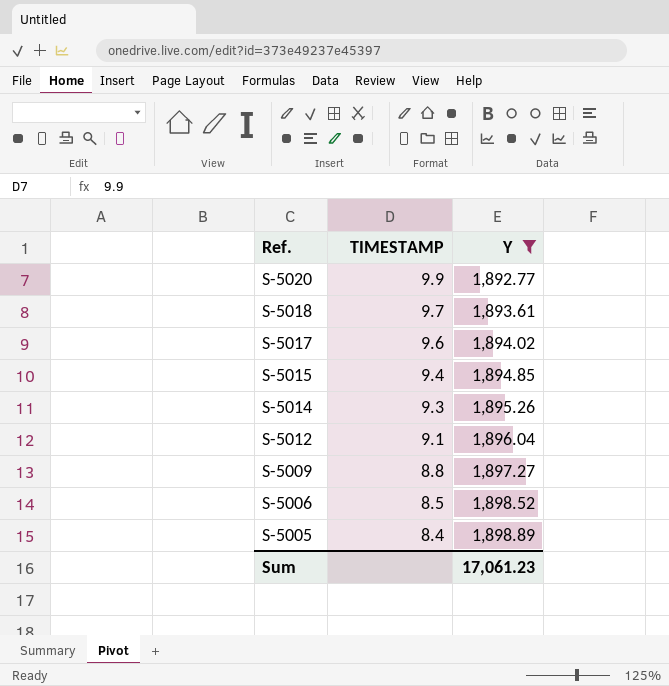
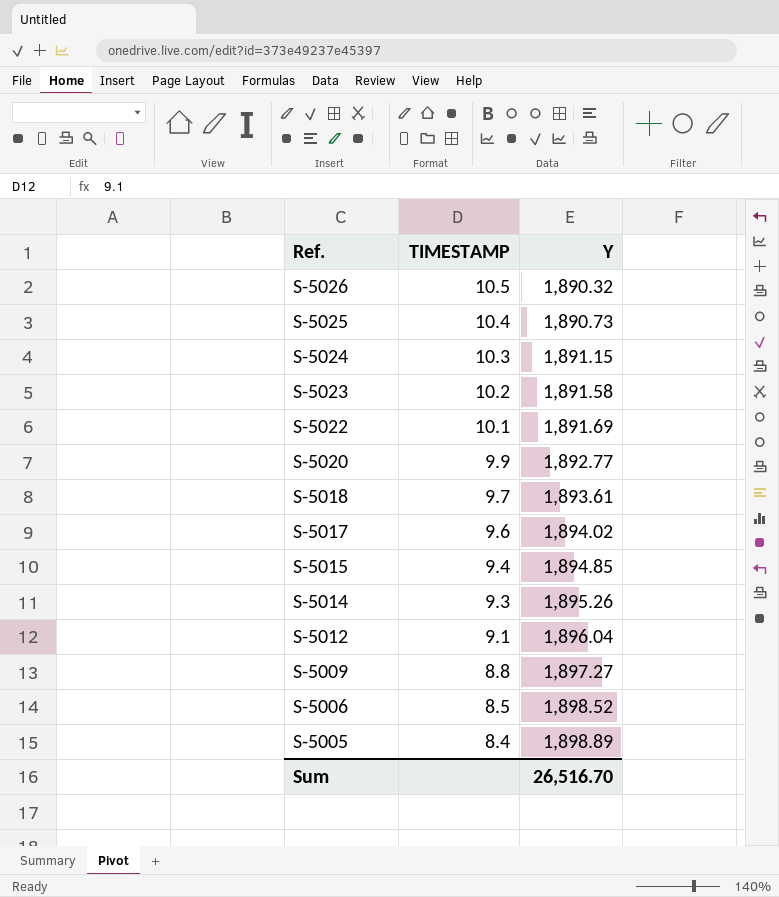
filter: Y >= 1,892.77 -> none
Sum | Y: 17,061.23 -> 26,516.70

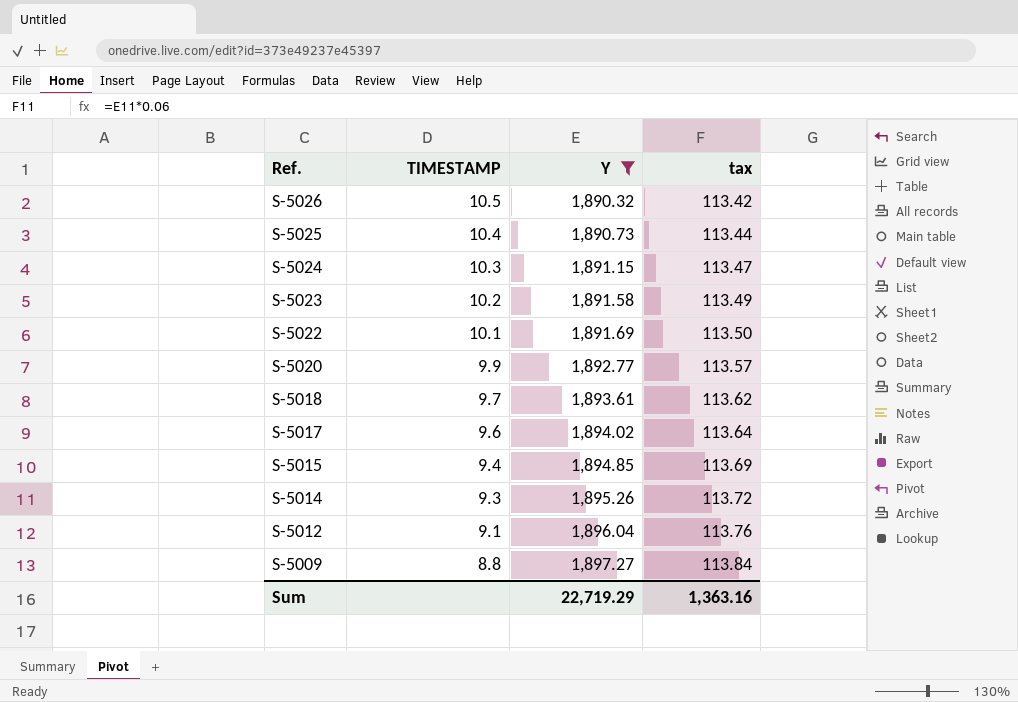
filter: none -> Y <= 1,897.27
column tax | formula: none -> [Y] * 0.06
Sum | Y: 26,516.70 -> 22,719.29

